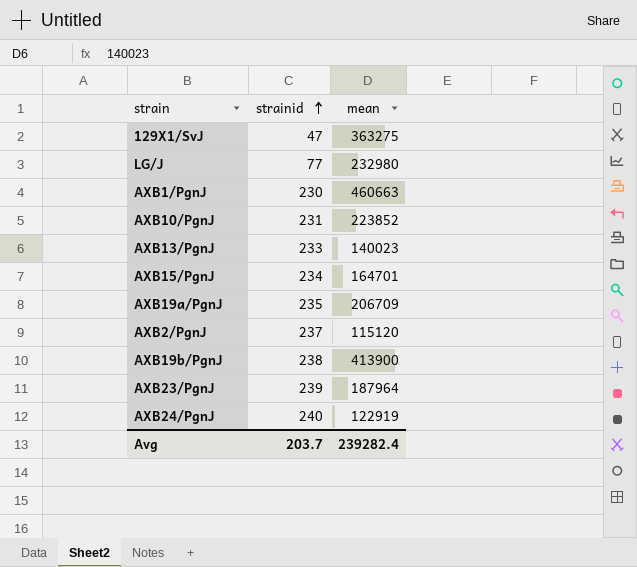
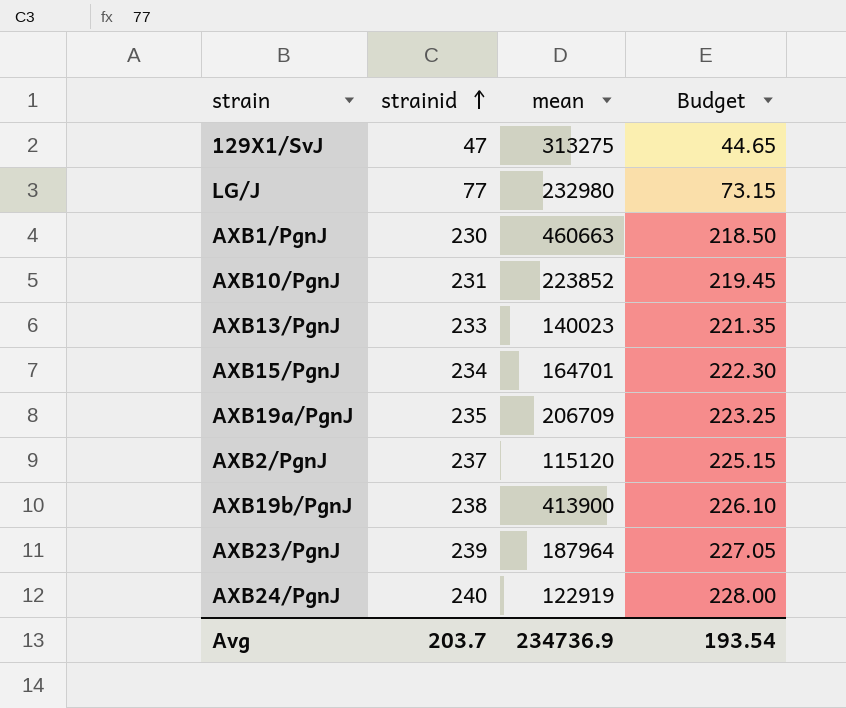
column Budget | formula: none -> [strainid] * 0.95
129X1/SvJ | mean: 363275 -> 313275
Avg | mean: 239282.4 -> 234736.9

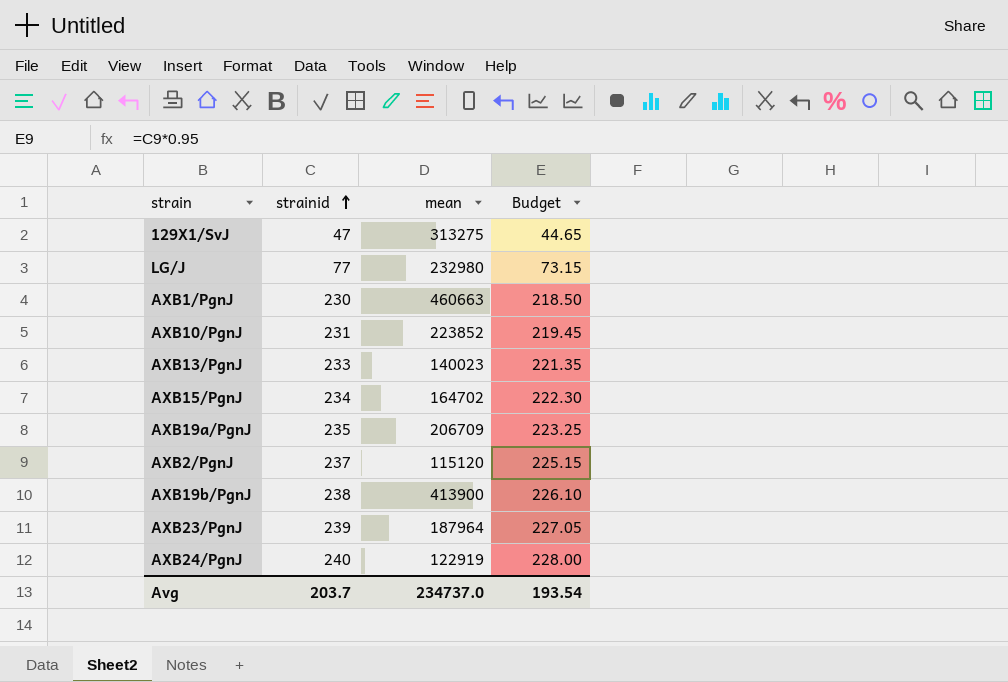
AXB15/PgnJ | mean: 164701 -> 164702
Avg | mean: 234736.9 -> 234737.0

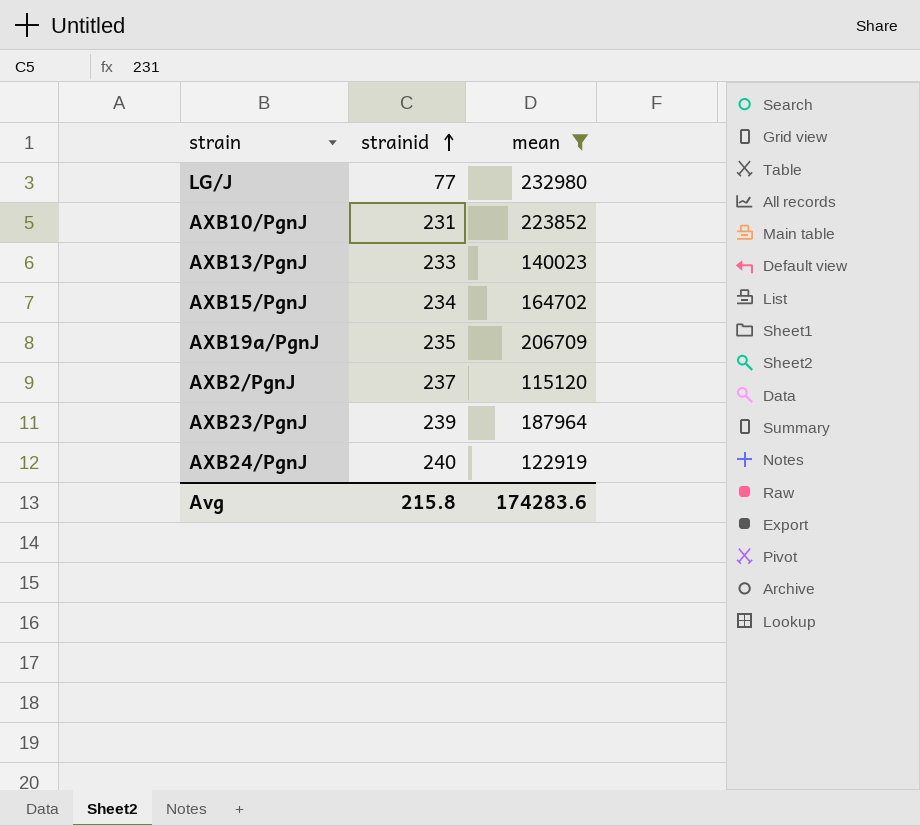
filter: none -> mean <= 232980
column Budget | formula: [strainid] * 0.95 -> none
Avg | strainid: 203.7 -> 215.8
Avg | mean: 234737.0 -> 174283.6

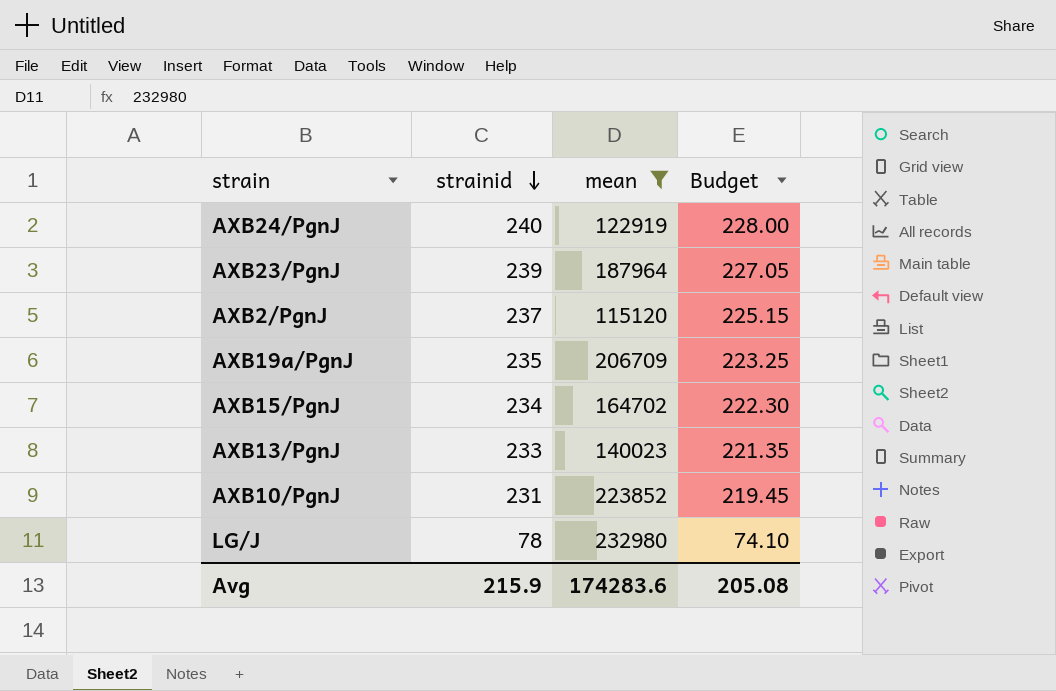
row order: strainid ascending -> strainid descending
column Budget | formula: none -> [strainid] * 0.95
LG/J | strainid: 77 -> 78
Avg | strainid: 215.8 -> 215.9

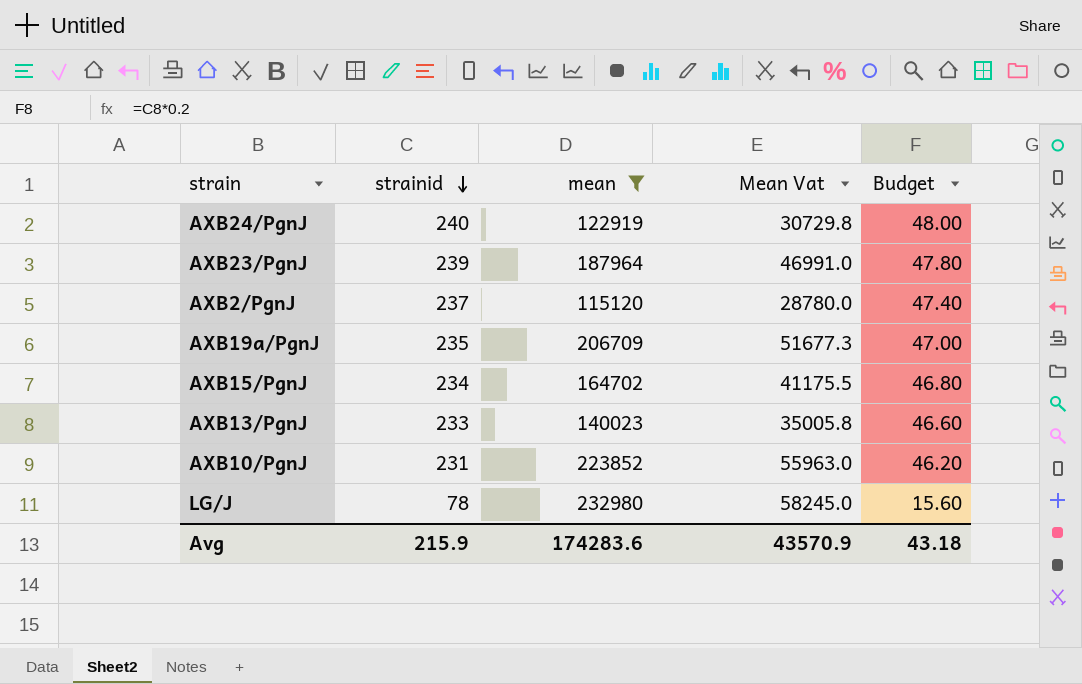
column Mean Vat | formula: none -> [mean] * 0.25
column Budget | formula: [strainid] * 0.95 -> [strainid] * 0.2
Avg | Budget: 205.08 -> 43.18

